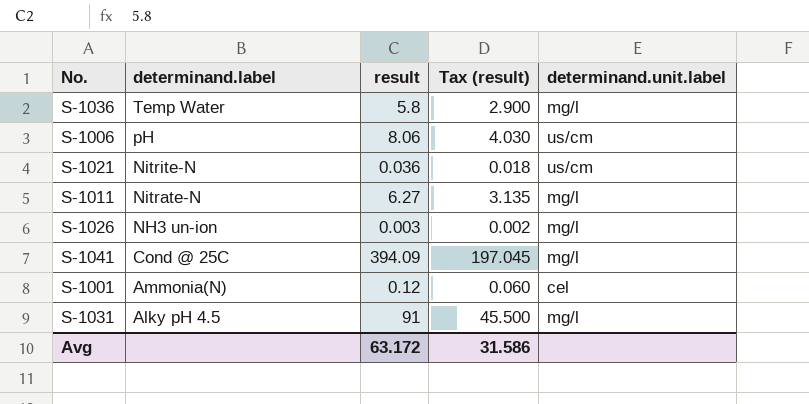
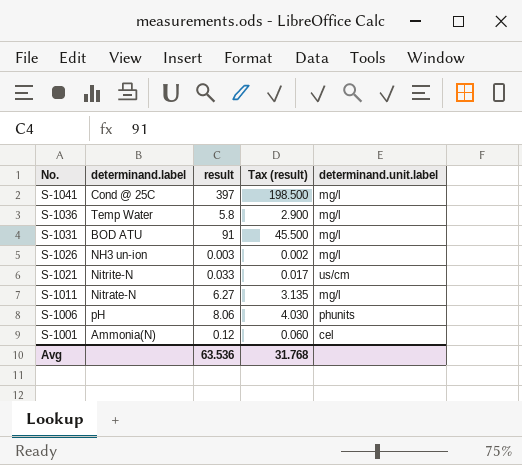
row order: determinand.label descending -> No. descending
S-1041 | result: 394.09 -> 397
S-1041 | Tax (result): 197.045 -> 198.500
S-1031 | determinand.label: Alky pH 4.5 -> BOD ATU
S-1021 | result: 0.036 -> 0.033
S-1021 | Tax (result): 0.018 -> 0.017
S-1006 | determinand.unit.label: us/cm -> phunits
Avg | result: 63.172 -> 63.536
Avg | Tax (result): 31.586 -> 31.768

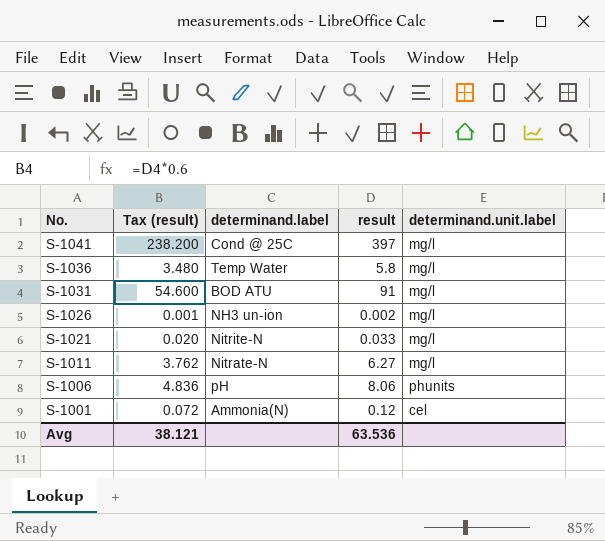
column Tax (result) | formula: [result] * 0.5 -> [result] * 0.6
column Tax (result) | position: 4 -> 2
S-1026 | result: 0.003 -> 0.002
S-1021 | determinand.unit.label: us/cm -> mg/l
Avg | Tax (result): 31.768 -> 38.121

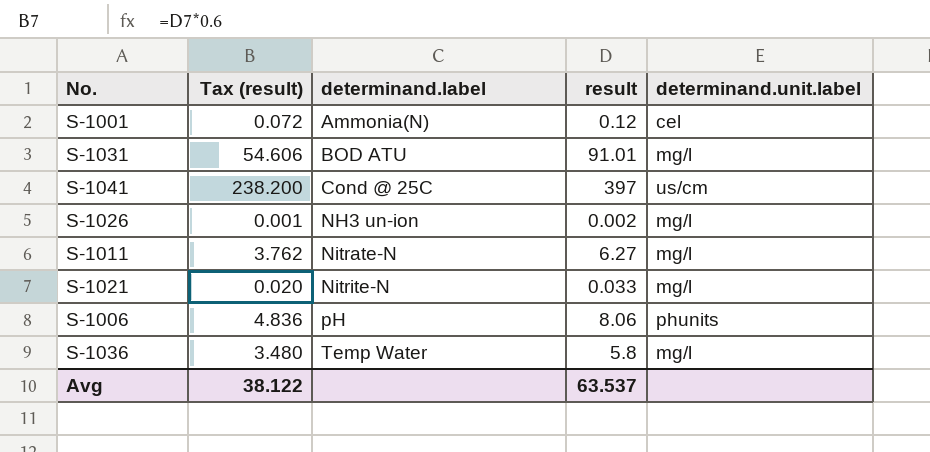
row order: No. descending -> determinand.label ascending
S-1031 | Tax (result): 54.600 -> 54.606
S-1031 | result: 91 -> 91.01
S-1041 | determinand.unit.label: mg/l -> us/cm
Avg | Tax (result): 38.121 -> 38.122
Avg | result: 63.536 -> 63.537

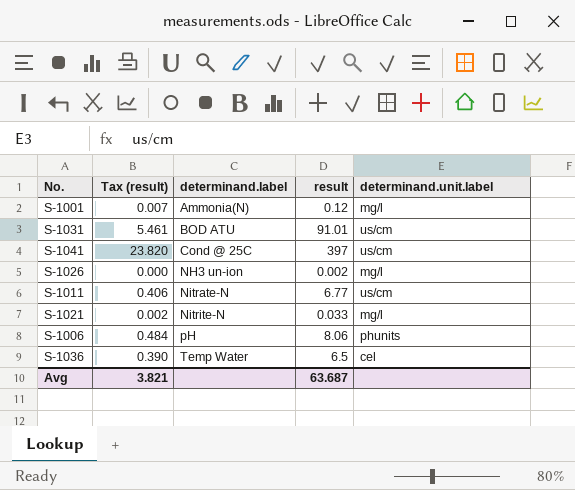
column Tax (result) | formula: [result] * 0.6 -> [result] * 0.06
S-1001 | determinand.unit.label: cel -> mg/l
S-1031 | determinand.unit.label: mg/l -> us/cm
S-1011 | result: 6.27 -> 6.77
S-1011 | determinand.unit.label: mg/l -> us/cm
S-1036 | result: 5.8 -> 6.5
S-1036 | determinand.unit.label: mg/l -> cel
Avg | Tax (result): 38.122 -> 3.821
Avg | result: 63.537 -> 63.687

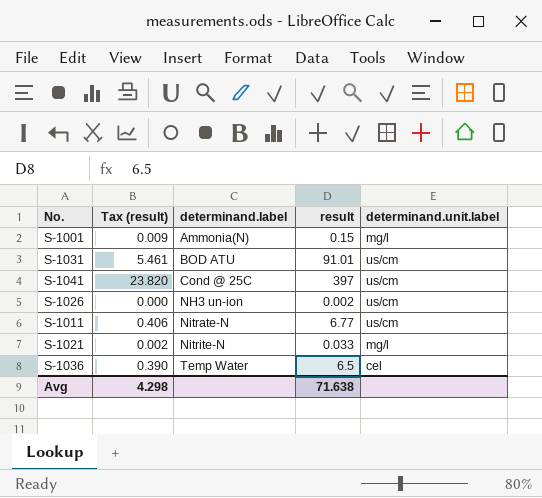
row S-1006: 0.484 | pH | 8.06 | phunits -> none
S-1001 | Tax (result): 0.007 -> 0.009
S-1001 | result: 0.12 -> 0.15
S-1026 | determinand.unit.label: mg/l -> us/cm
Avg | Tax (result): 3.821 -> 4.298
Avg | result: 63.687 -> 71.638

